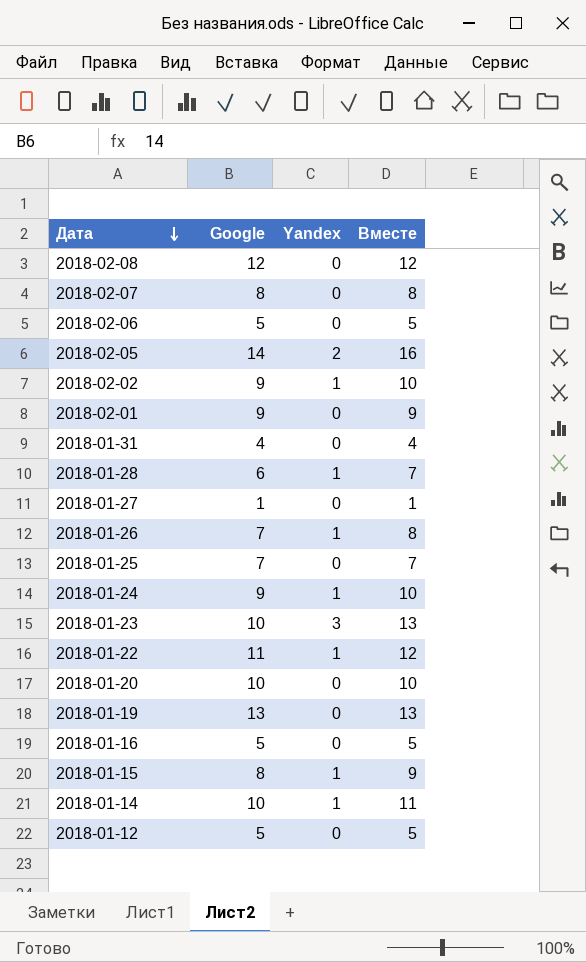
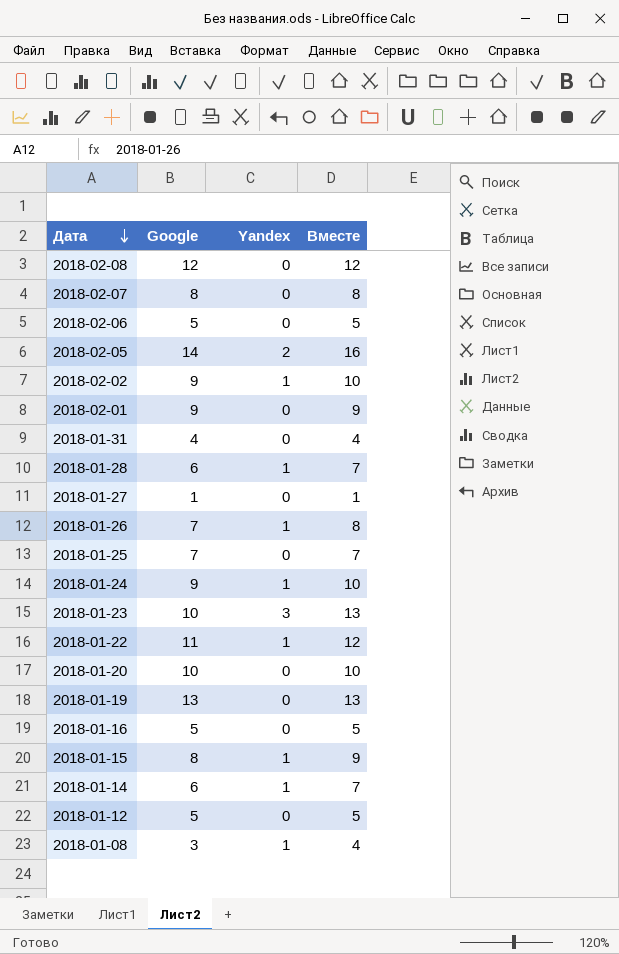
2018-01-14 | Google: 10 -> 6
2018-01-14 | Вместе: 11 -> 7
row 2018-01-08: none -> 3 | 1 | 4

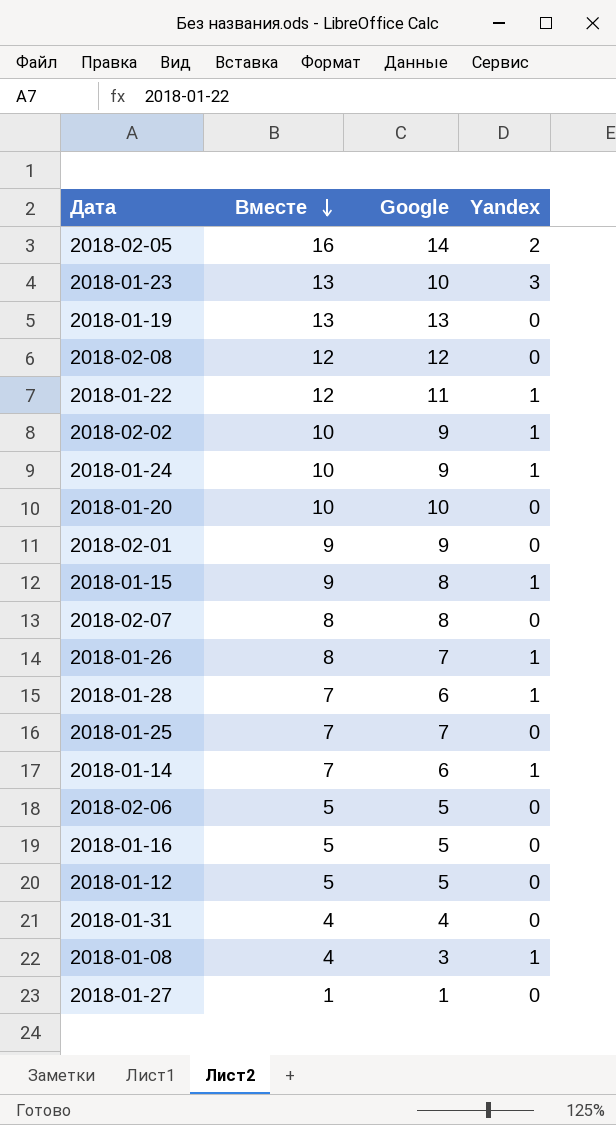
row order: Дата descending -> Вместе descending
column Вместе | position: 4 -> 2

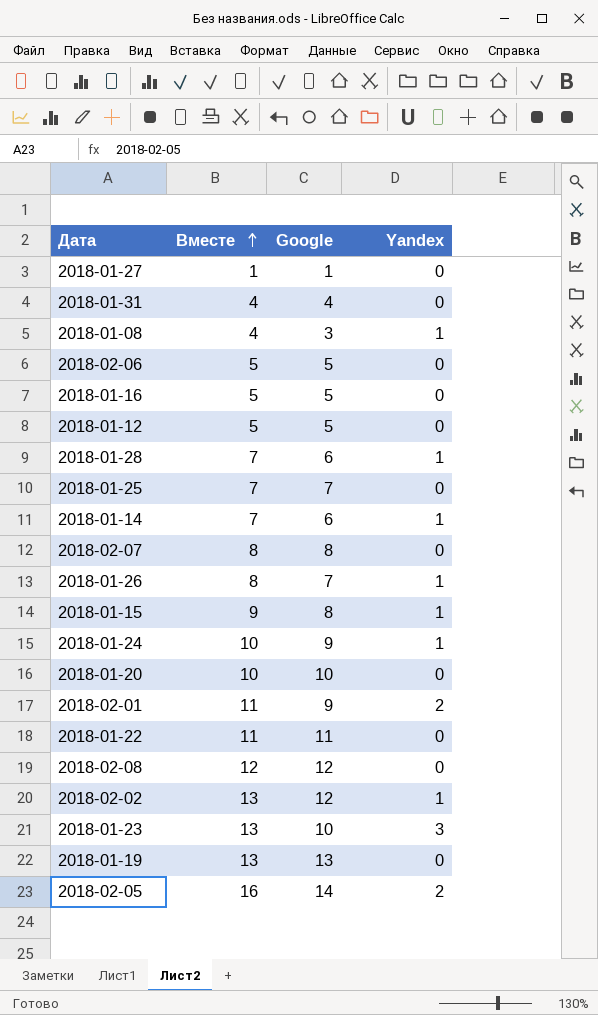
row order: Вместе descending -> Вместе ascending
2018-02-01 | Вместе: 9 -> 11
2018-02-01 | Yandex: 0 -> 2
2018-01-22 | Вместе: 12 -> 11
2018-01-22 | Yandex: 1 -> 0
2018-02-02 | Вместе: 10 -> 13
2018-02-02 | Google: 9 -> 12

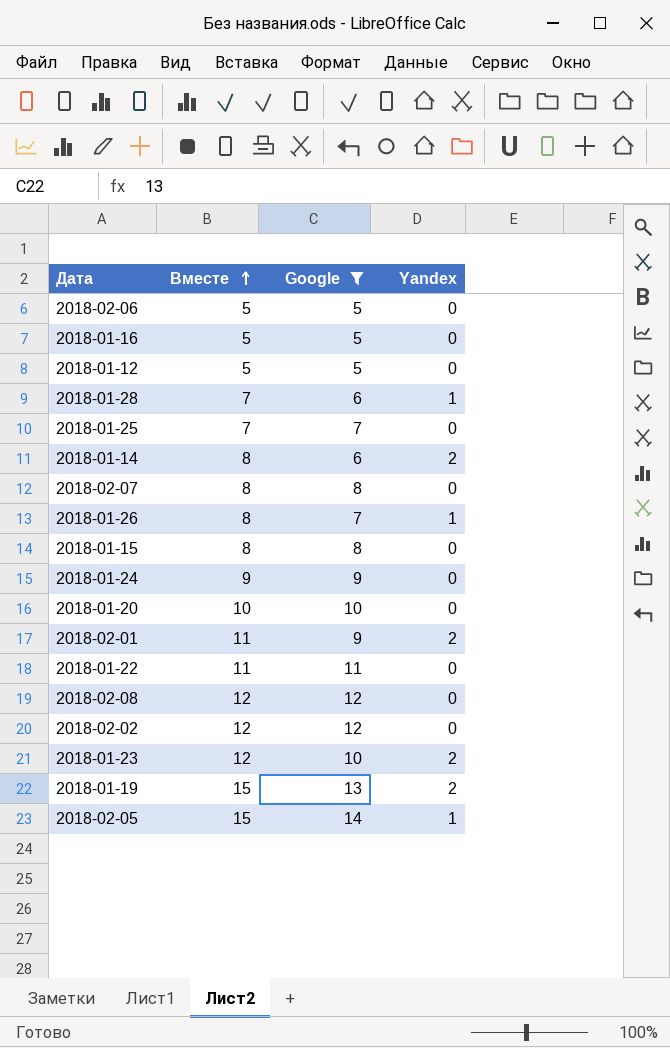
filter: none -> Google >= 5
2018-01-14 | Вместе: 7 -> 8
2018-01-14 | Yandex: 1 -> 2
2018-01-15 | Вместе: 9 -> 8
2018-01-15 | Yandex: 1 -> 0
2018-01-24 | Вместе: 10 -> 9
2018-01-24 | Yandex: 1 -> 0
2018-02-02 | Вместе: 13 -> 12
2018-02-02 | Yandex: 1 -> 0
2018-01-23 | Вместе: 13 -> 12
2018-01-23 | Yandex: 3 -> 2
2018-01-19 | Вместе: 13 -> 15
2018-01-19 | Yandex: 0 -> 2
2018-02-05 | Вместе: 16 -> 15
2018-02-05 | Yandex: 2 -> 1

